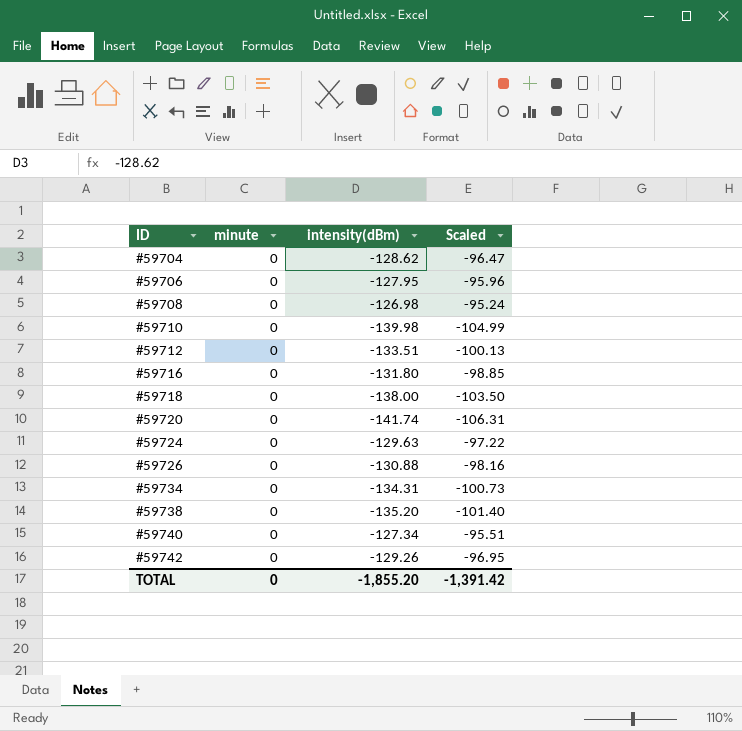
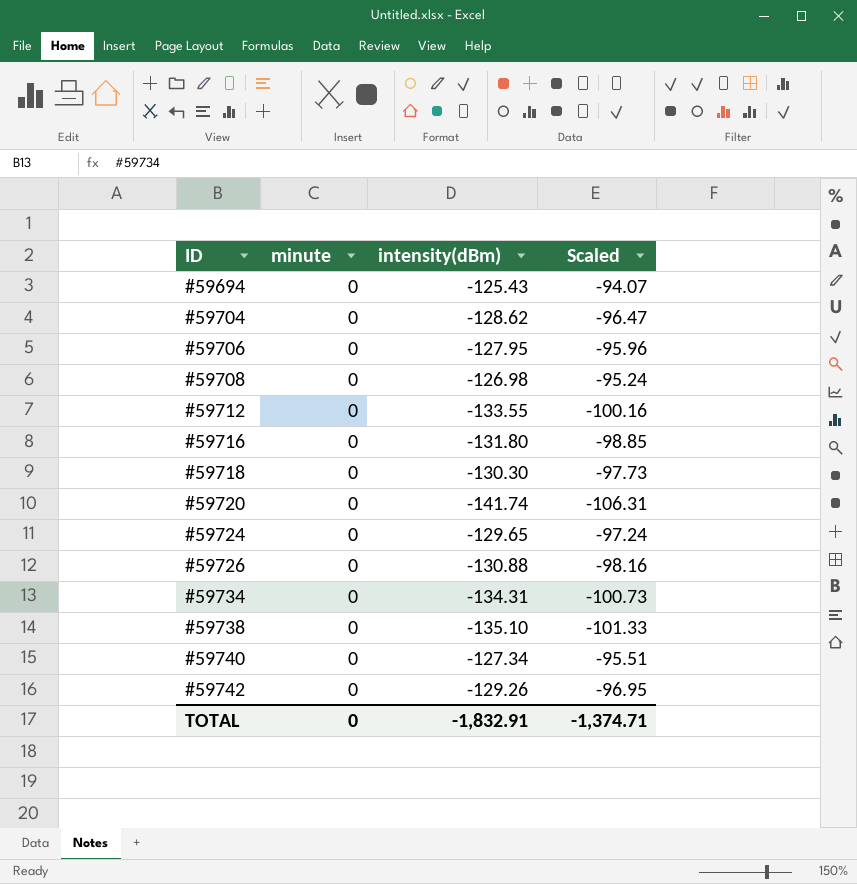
row #59710: 0 | -139.98 | -104.99 -> none
row #59694: none -> 0 | -125.43 | -94.07
#59712 | intensity(dBm): -133.51 -> -133.55
#59712 | Scaled: -100.13 -> -100.16
#59718 | intensity(dBm): -138.00 -> -130.30
#59718 | Scaled: -103.50 -> -97.73
#59724 | intensity(dBm): -129.63 -> -129.65
#59724 | Scaled: -97.22 -> -97.24
#59738 | intensity(dBm): -135.20 -> -135.10
#59738 | Scaled: -101.40 -> -101.33
TOTAL | intensity(dBm): -1,855.20 -> -1,832.91
TOTAL | Scaled: -1,391.42 -> -1,374.71

